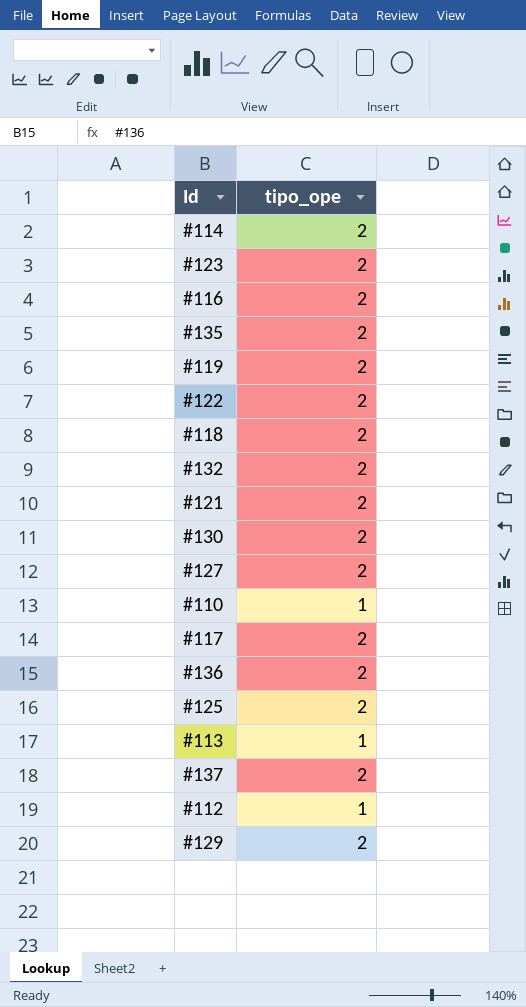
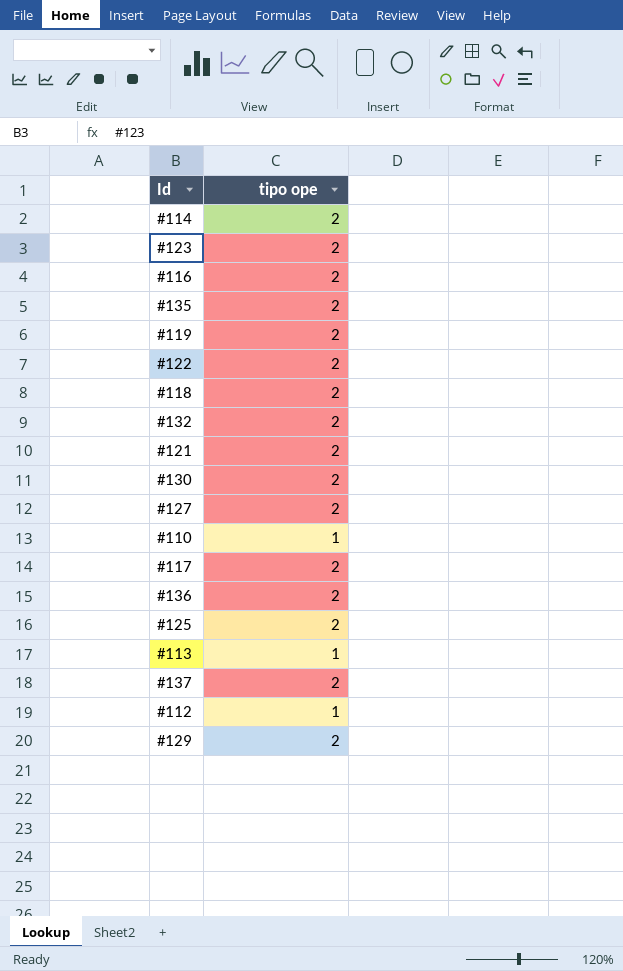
column name: tipo_ope -> tipo ope

